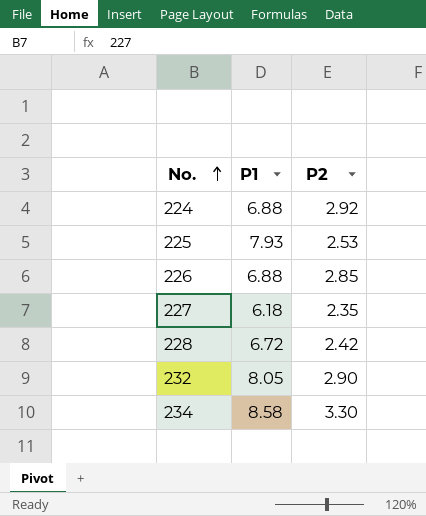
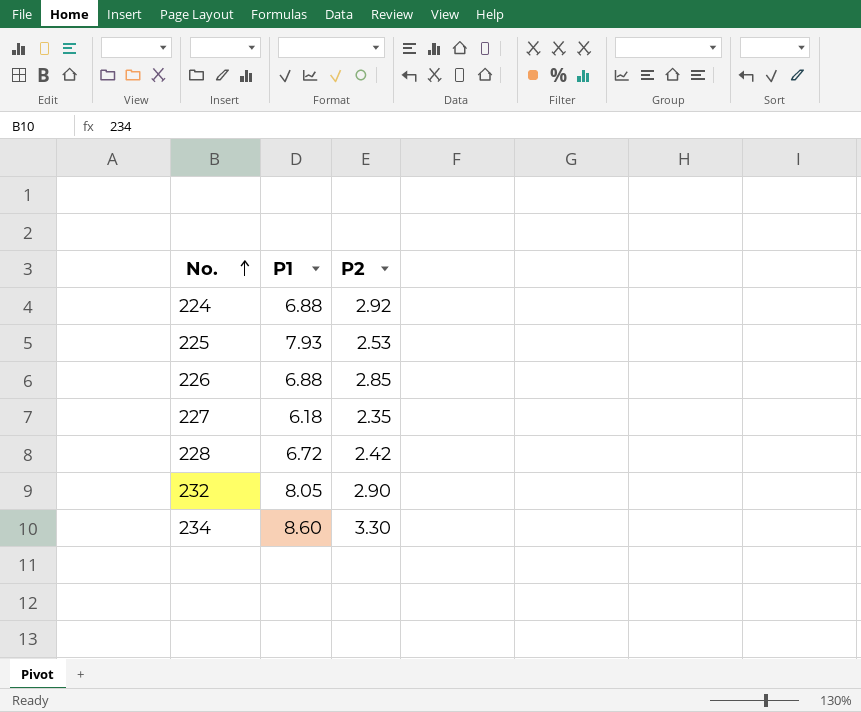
234 | P1: 8.58 -> 8.60

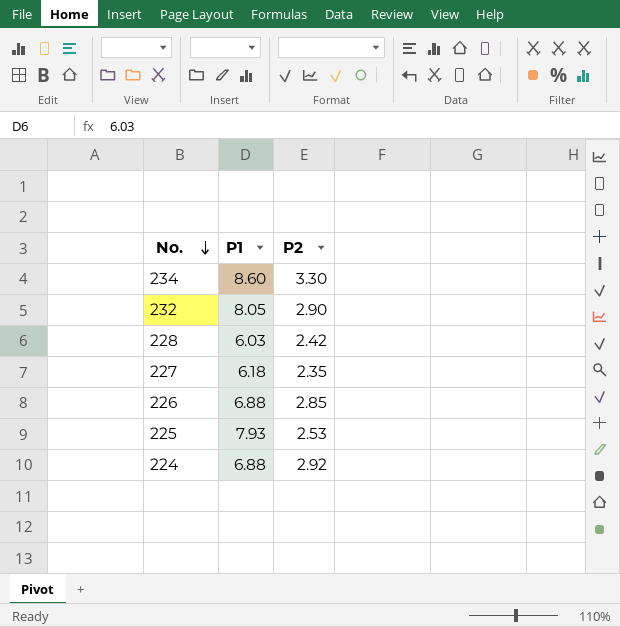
row order: No. ascending -> No. descending
228 | P1: 6.72 -> 6.03

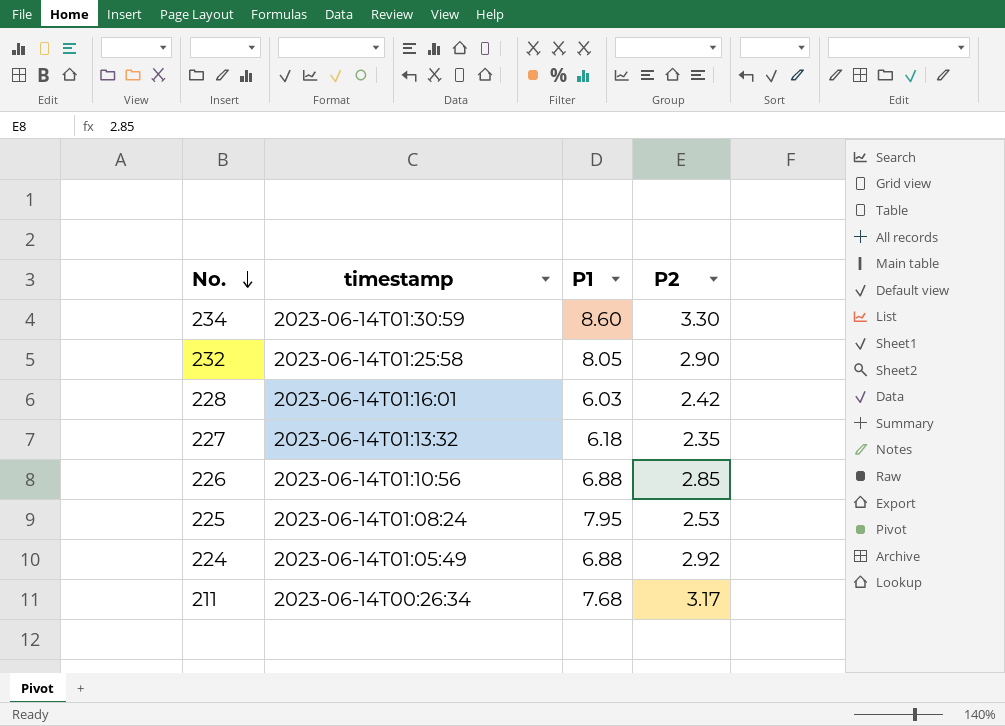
column timestamp | position: none -> 2
225 | P1: 7.93 -> 7.95
row 211: none -> 2023-06-14T00:26:34 | 7.68 | 3.17

